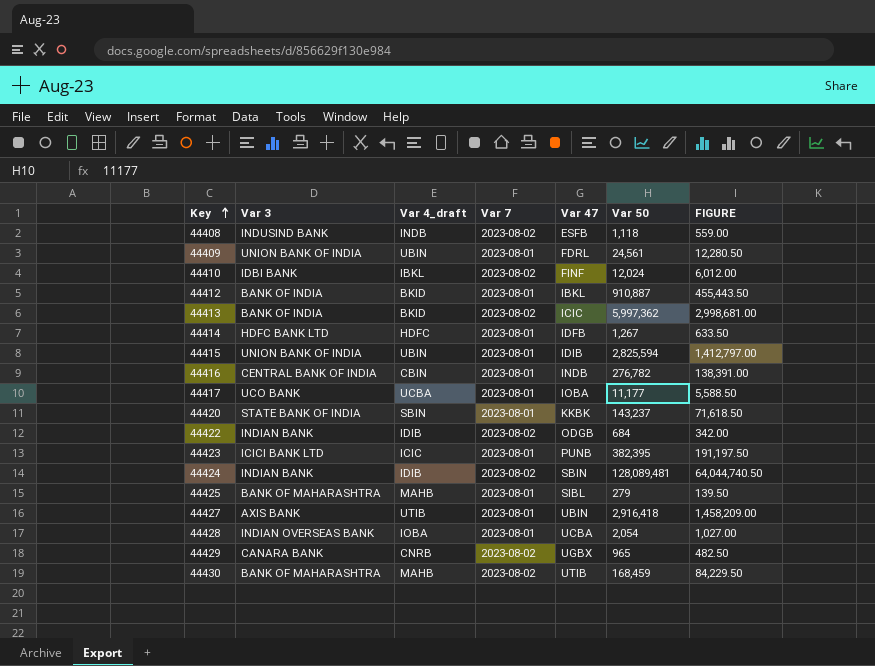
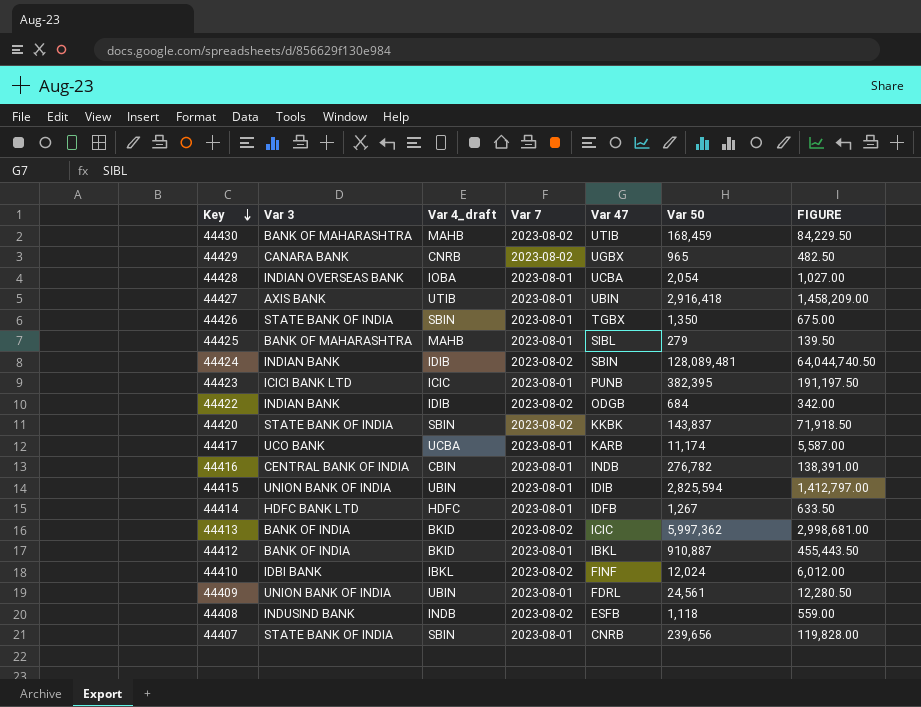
row order: Key ascending -> Key descending
row 44426: none -> STATE BANK OF INDIA | SBIN | 2023-08-01 | TGBX | 1,350 | 675.00
44420 | Var 7: 2023-08-01 -> 2023-08-02
44420 | Var 50: 143,237 -> 143,837
44420 | FIGURE: 71,618.50 -> 71,918.50
44417 | Var 47: IOBA -> KARB
44417 | Var 50: 11,177 -> 11,174
44417 | FIGURE: 5,588.50 -> 5,587.00
row 44407: none -> STATE BANK OF INDIA | SBIN | 2023-08-01 | CNRB | 239,656 | 119,828.00

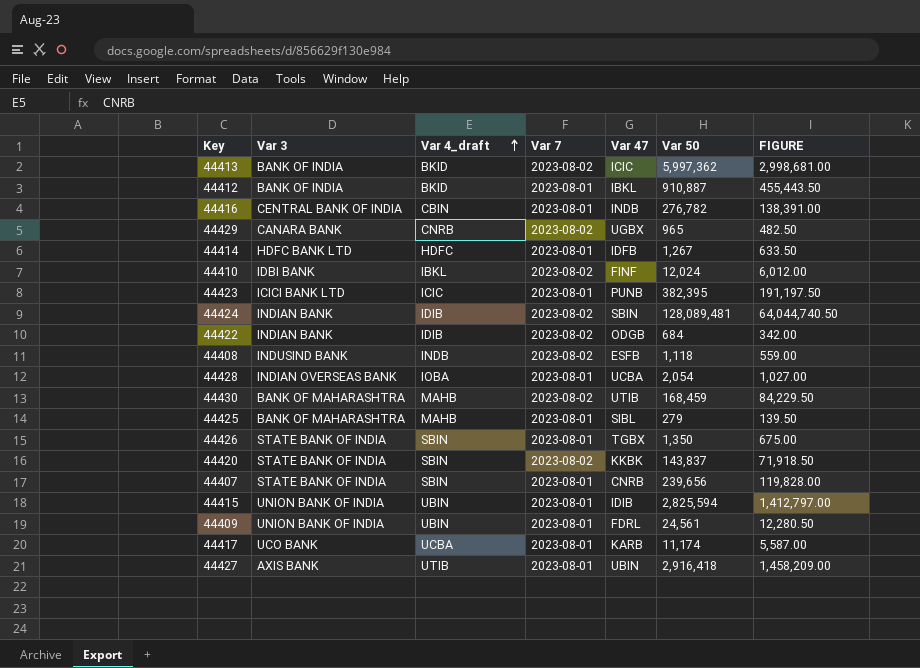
row order: Key descending -> Var 4_draft ascending

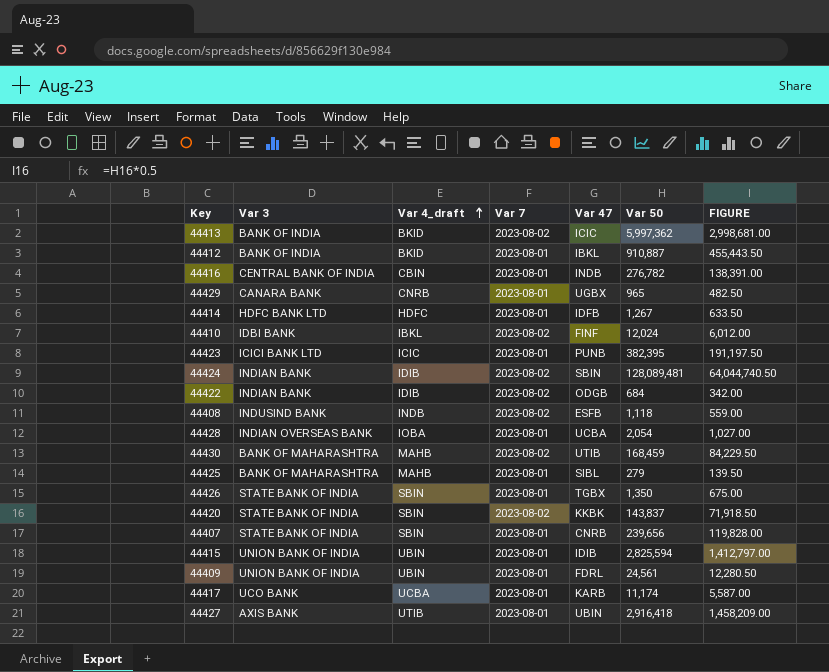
44429 | Var 7: 2023-08-02 -> 2023-08-01

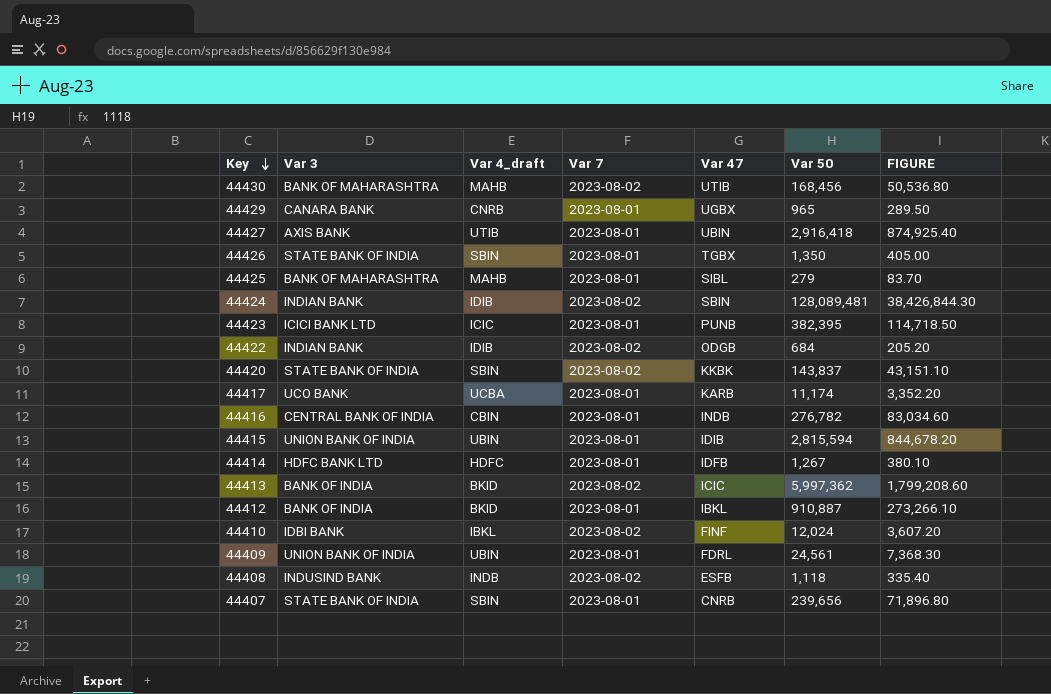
row order: Var 4_draft ascending -> Key descending
column FIGURE | formula: [Var 50] * 0.5 -> [Var 50] * 0.3
row 44428: INDIAN OVERSEAS BANK | IOBA | 2023-08-01 | UCBA | 2,054 | 1,027.00 -> none
44430 | Var 50: 168,459 -> 168,456
44415 | Var 50: 2,825,594 -> 2,815,594

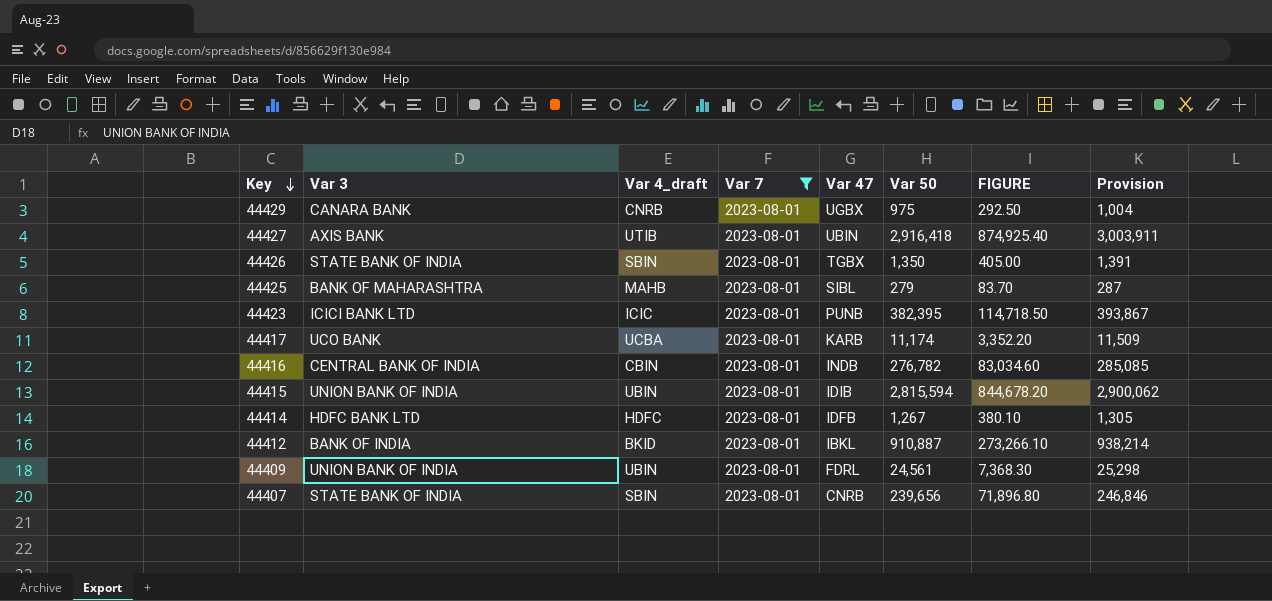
filter: none -> Var 7 = 2023-08-01
column Provision | formula: none -> [Var 50] * 1.03
44429 | Var 50: 965 -> 975
44429 | FIGURE: 289.50 -> 292.50

